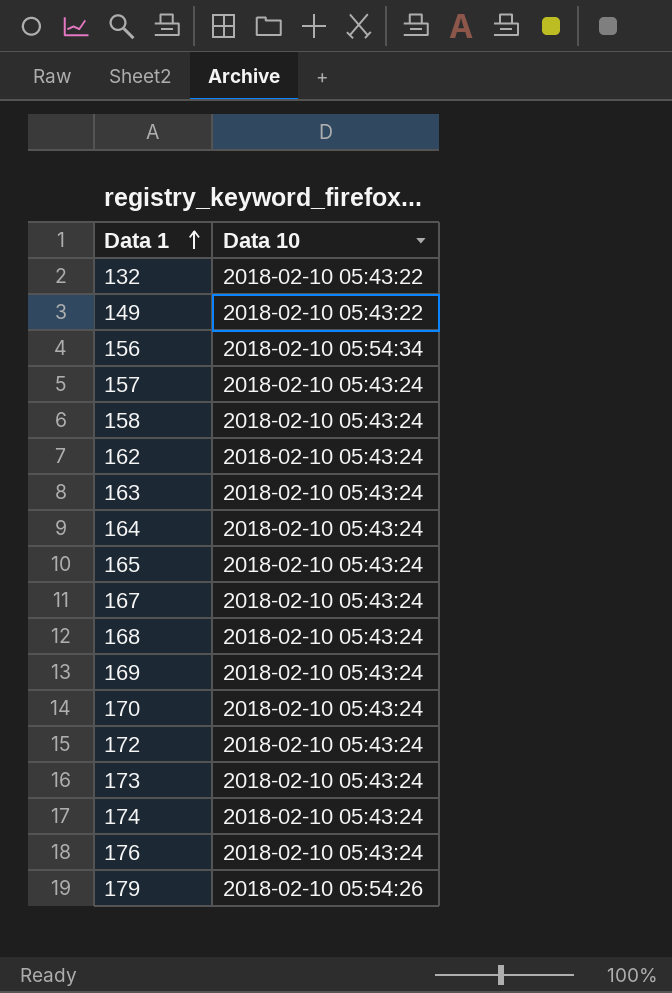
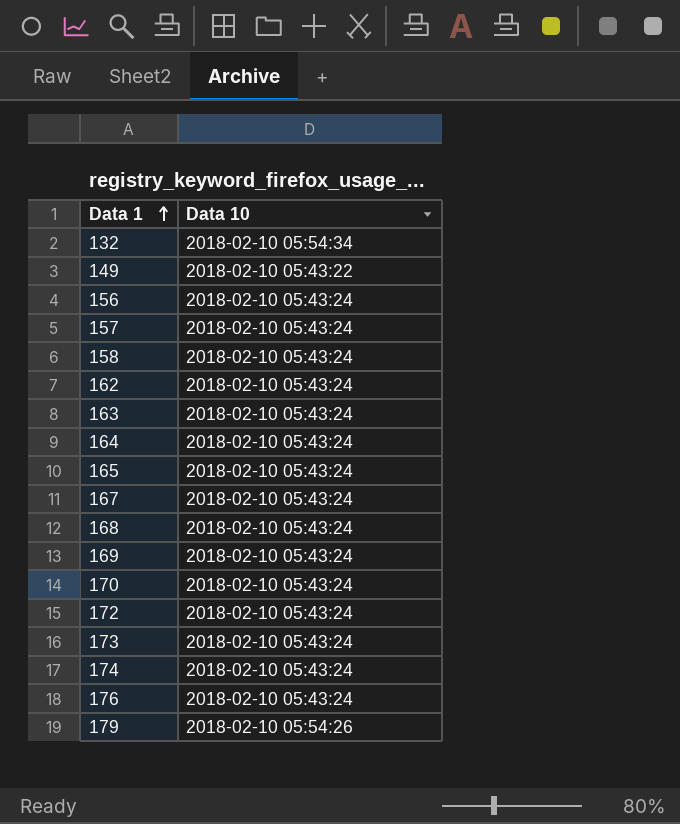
132 | Data 10: 2018-02-10 05:43:22 -> 2018-02-10 05:54:34
156 | Data 10: 2018-02-10 05:54:34 -> 2018-02-10 05:43:24

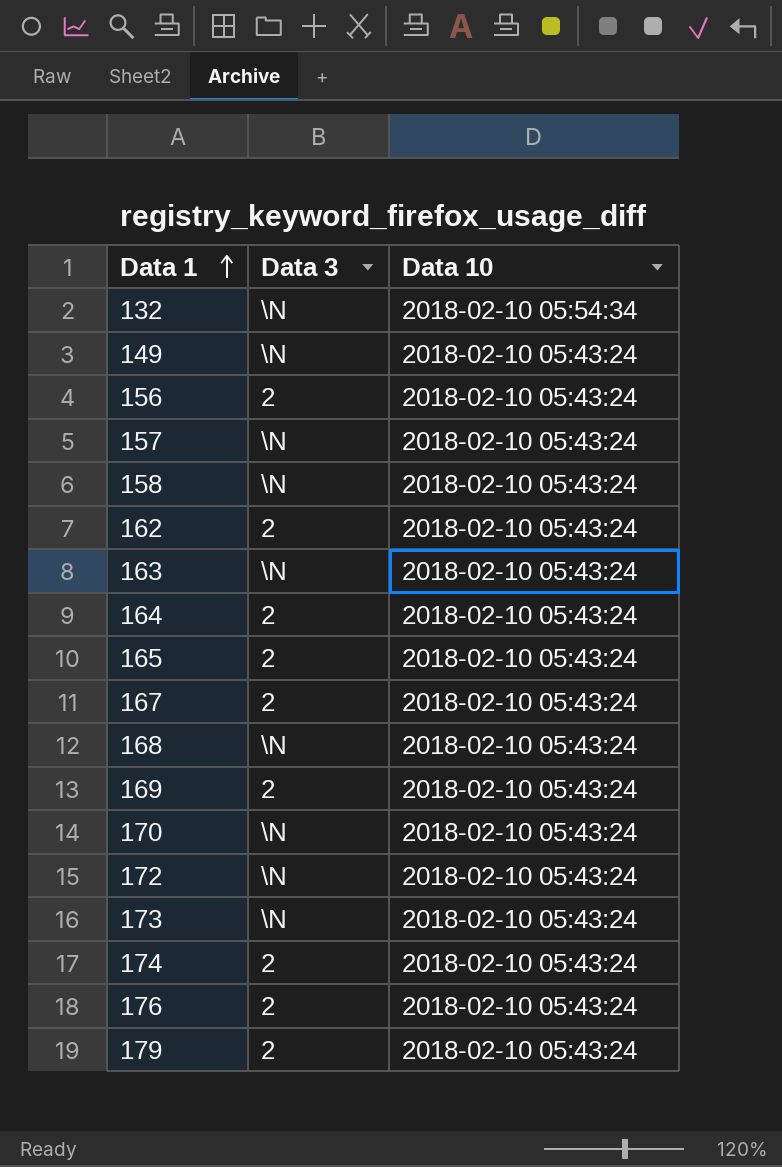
column Data 3 | position: none -> 2
149 | Data 10: 2018-02-10 05:43:22 -> 2018-02-10 05:43:24
179 | Data 10: 2018-02-10 05:54:26 -> 2018-02-10 05:43:24

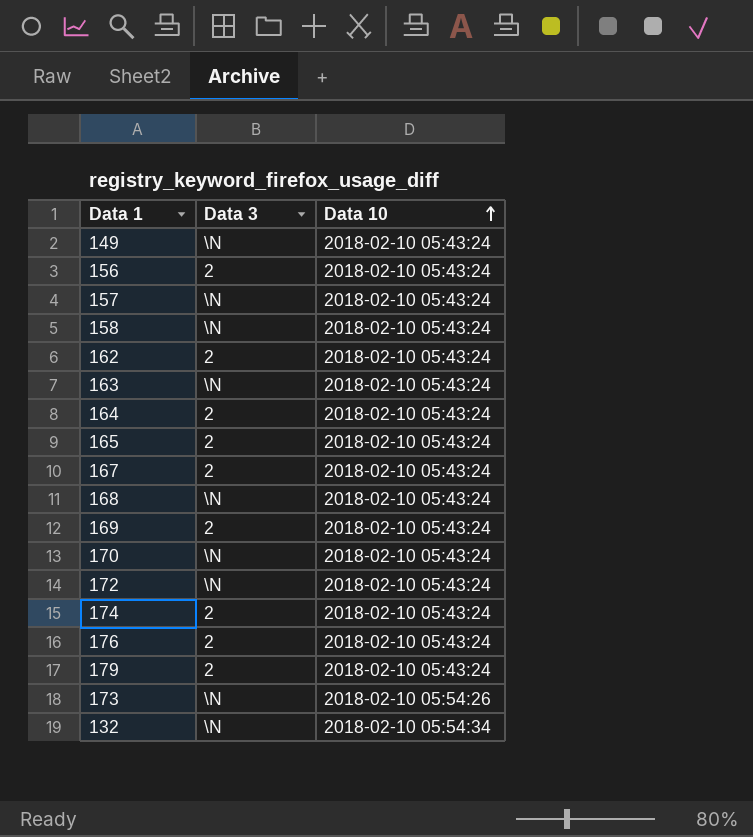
row order: Data 1 ascending -> Data 10 ascending
173 | Data 10: 2018-02-10 05:43:24 -> 2018-02-10 05:54:26

